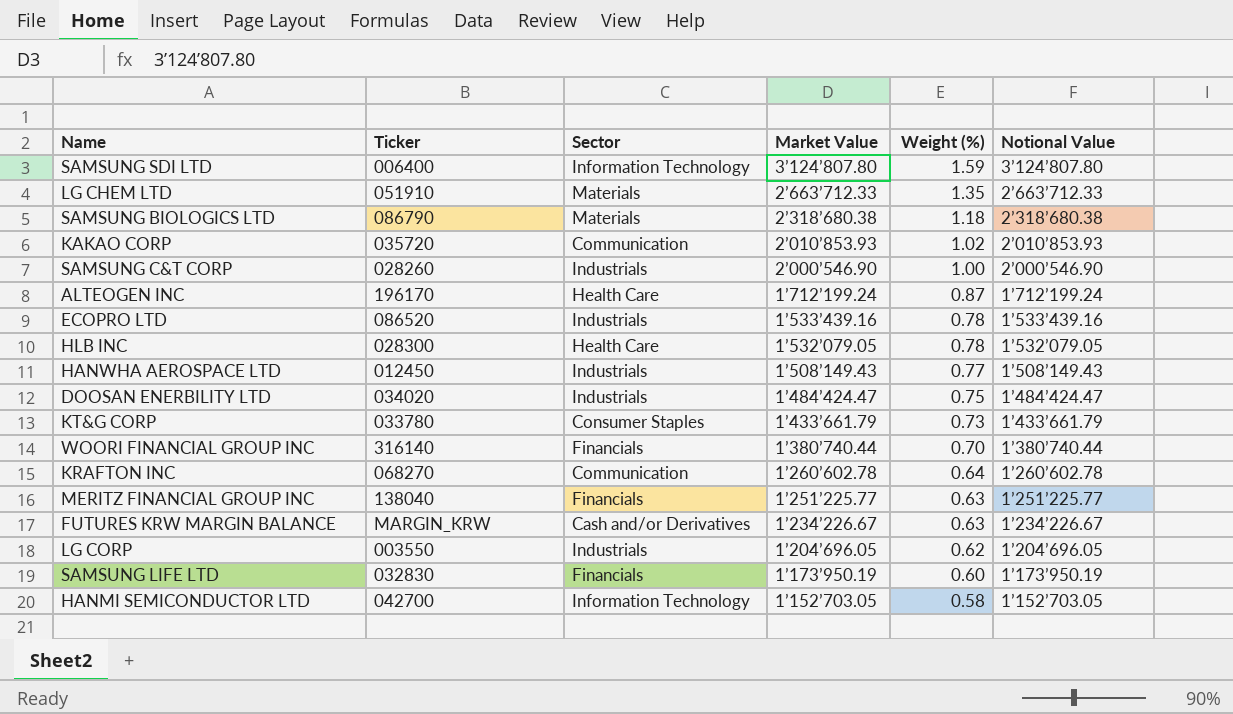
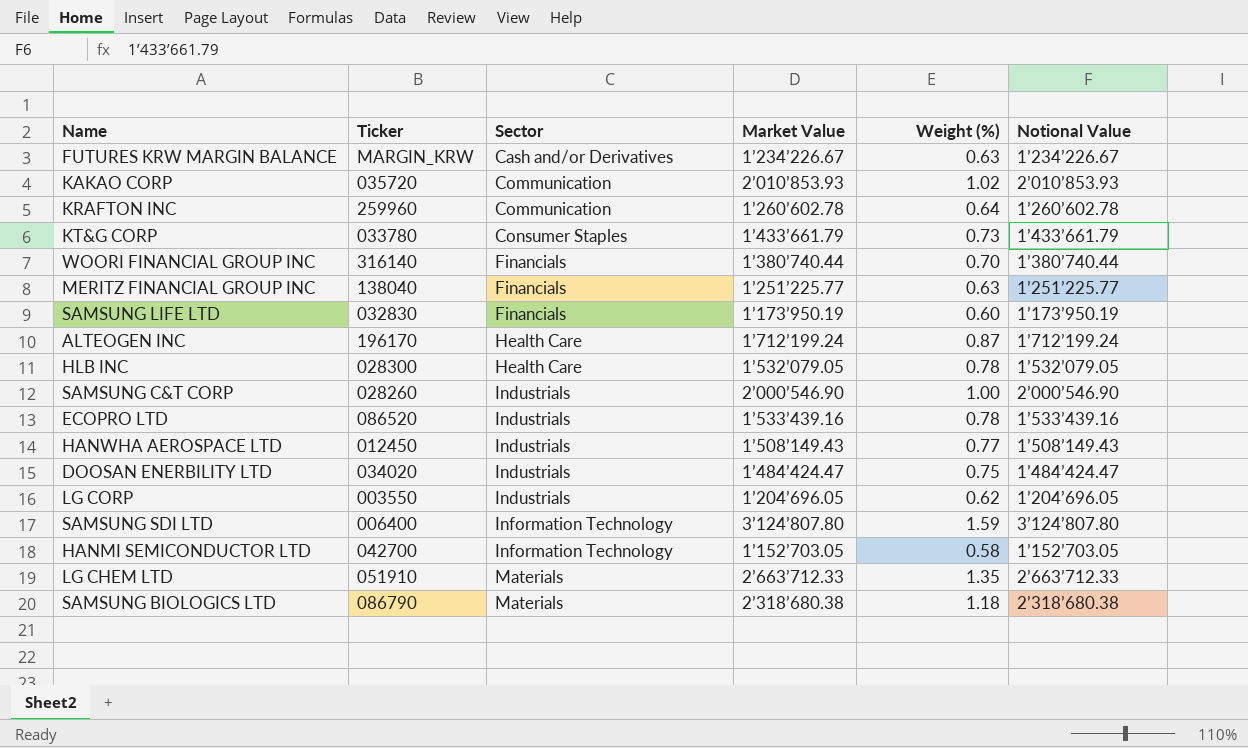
row order: Market Value descending -> Sector ascending
KRAFTON INC | Ticker: 068270 -> 259960

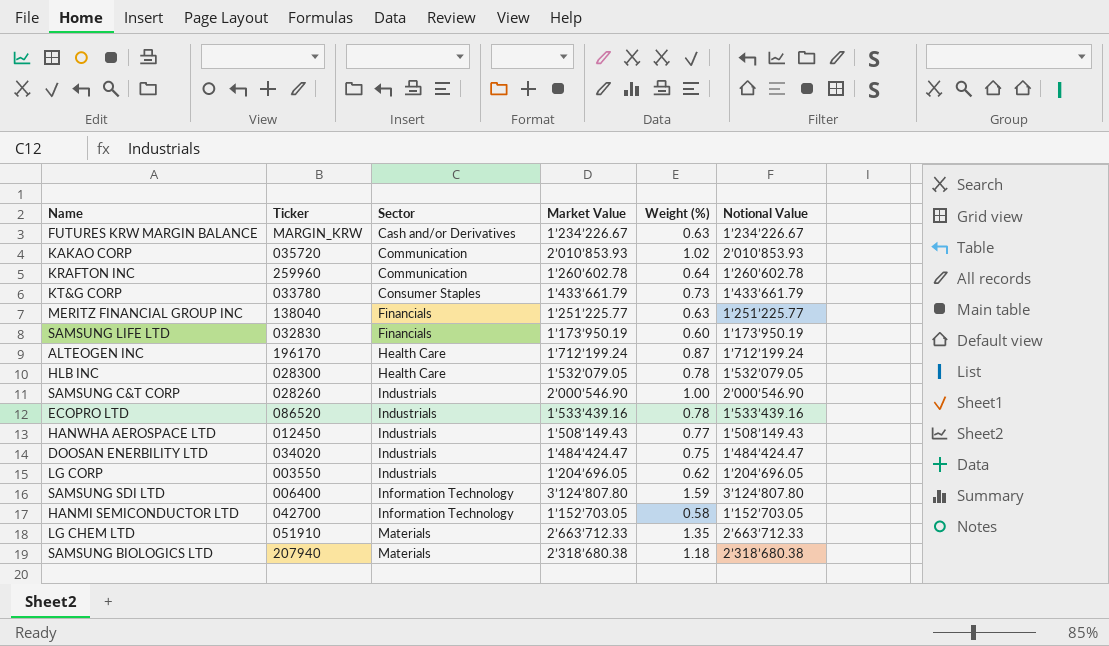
row WOORI FINANCIAL GROUP INC: 316140 | Financials | 1’380’740.44 | 0.70 | 1’380’740.44 -> none
SAMSUNG BIOLOGICS LTD | Ticker: 086790 -> 207940

